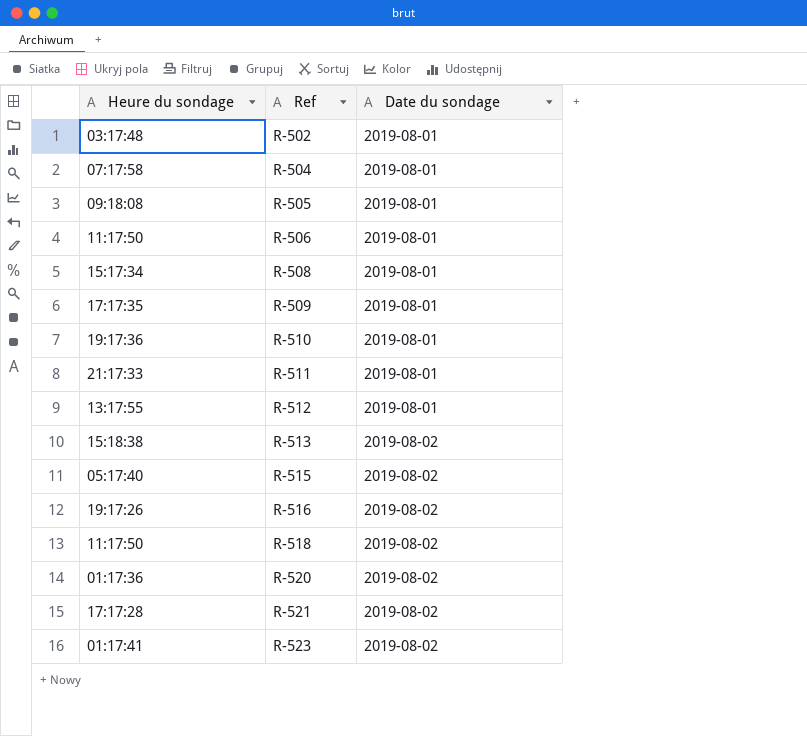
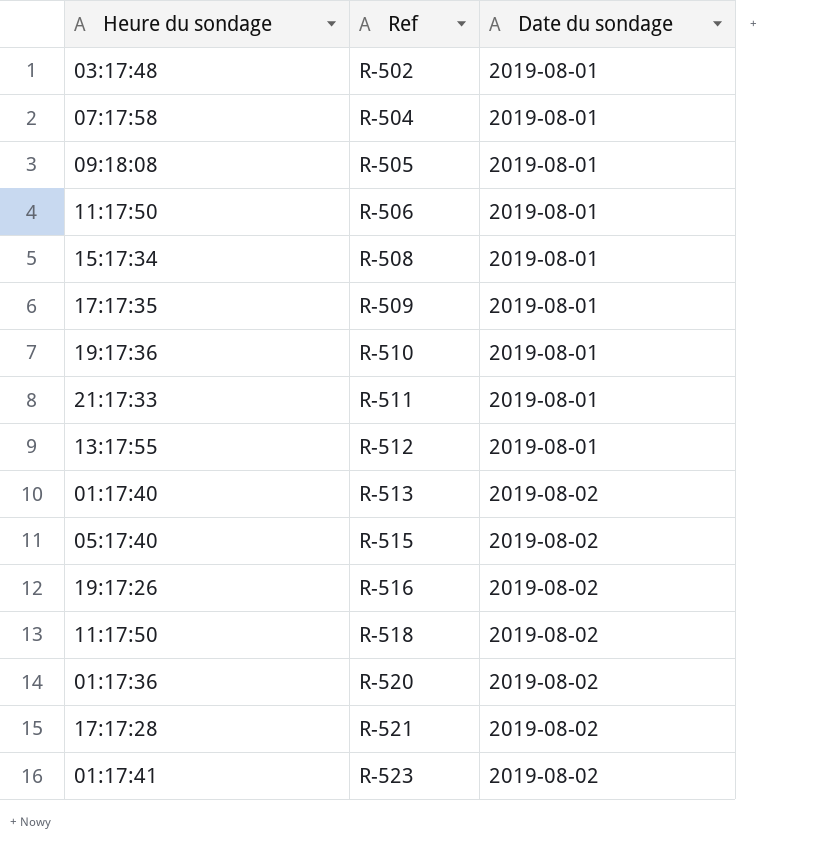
R-513 | Heure du sondage: 15:18:38 -> 01:17:40

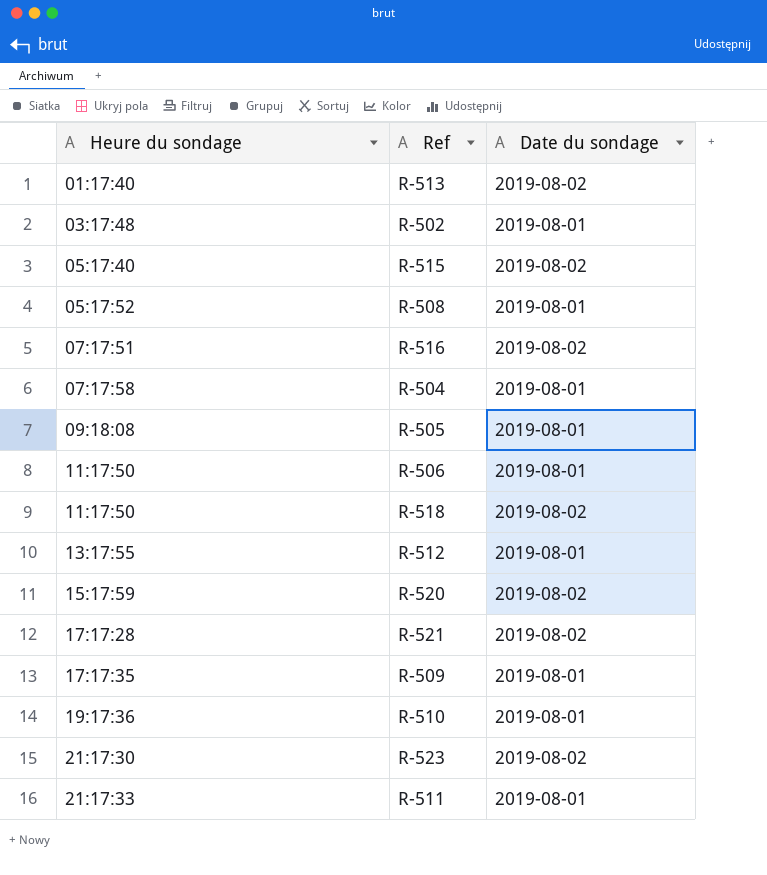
row order: Ref ascending -> Heure du sondage ascending
R-508 | Heure du sondage: 15:17:34 -> 05:17:52
R-516 | Heure du sondage: 19:17:26 -> 07:17:51
R-520 | Heure du sondage: 01:17:36 -> 15:17:59
R-523 | Heure du sondage: 01:17:41 -> 21:17:30

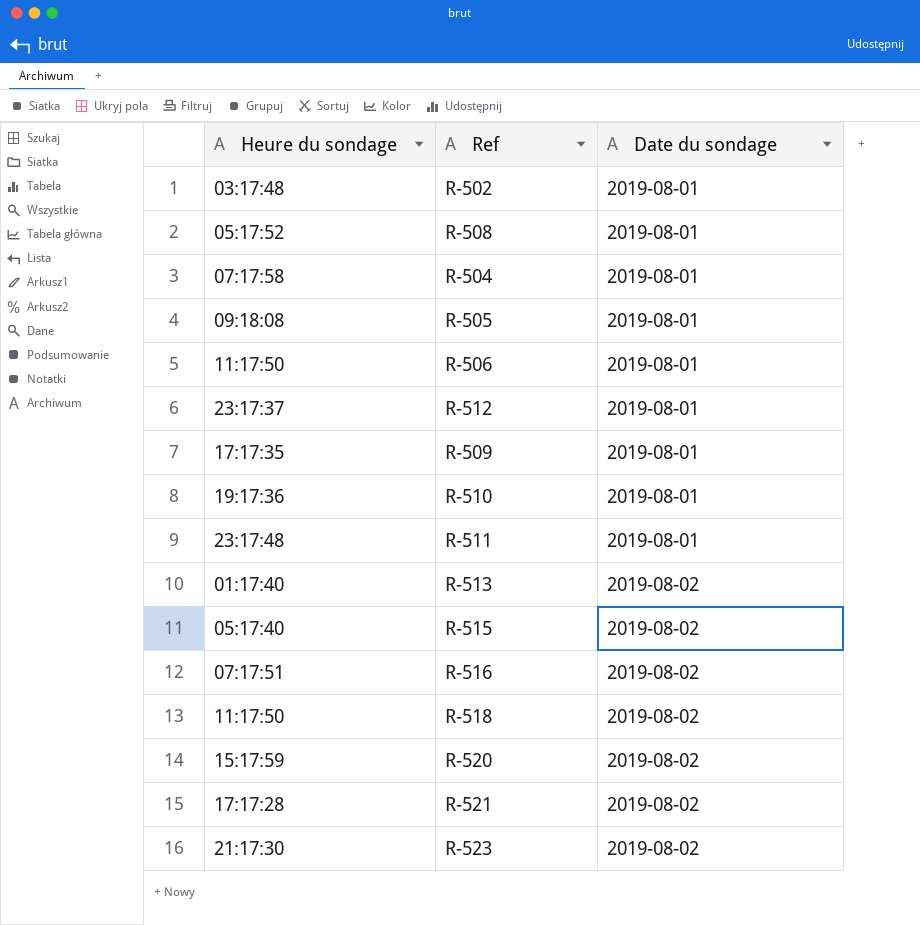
row order: Heure du sondage ascending -> Date du sondage ascending
R-512 | Heure du sondage: 13:17:55 -> 23:17:37
R-511 | Heure du sondage: 21:17:33 -> 23:17:48

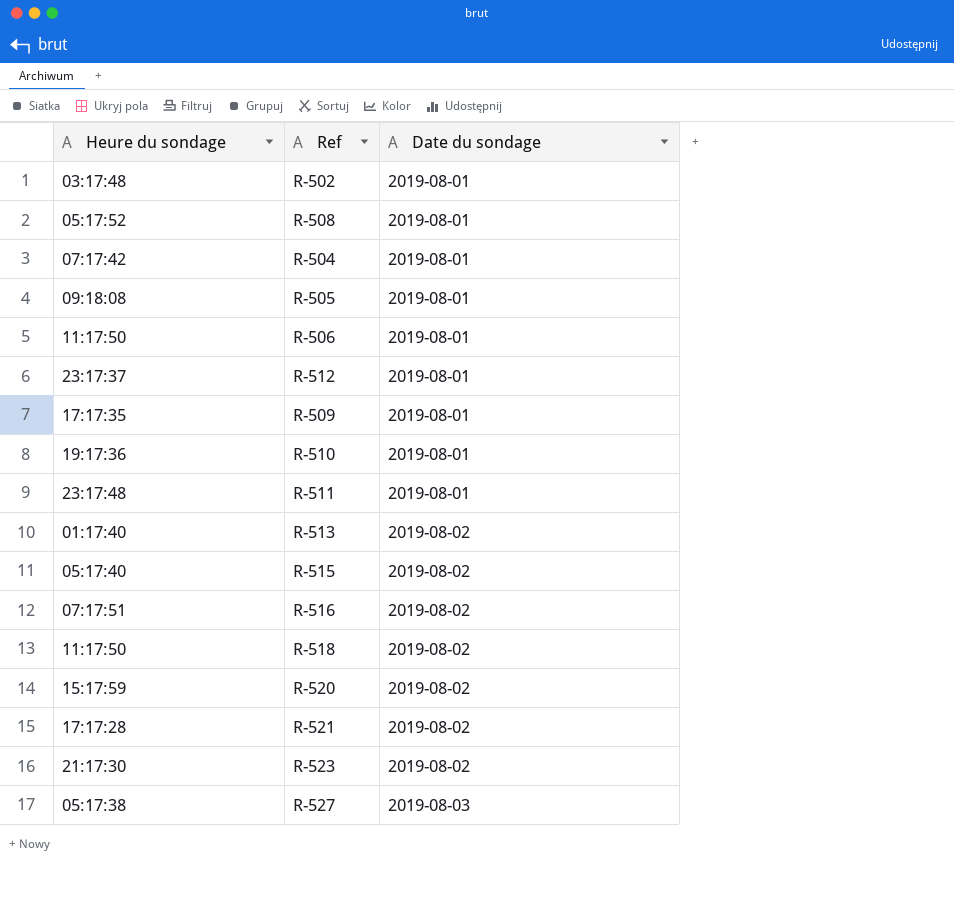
R-504 | Heure du sondage: 07:17:58 -> 07:17:42
row R-527: none -> 05:17:38 | 2019-08-03

